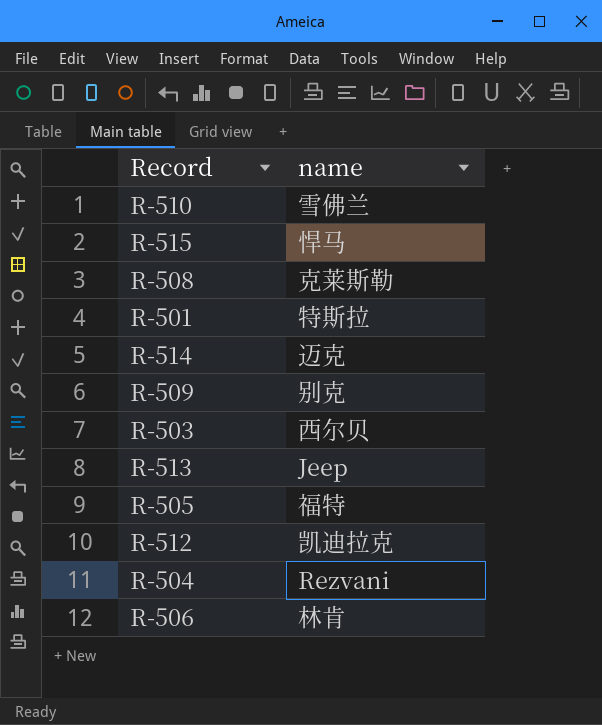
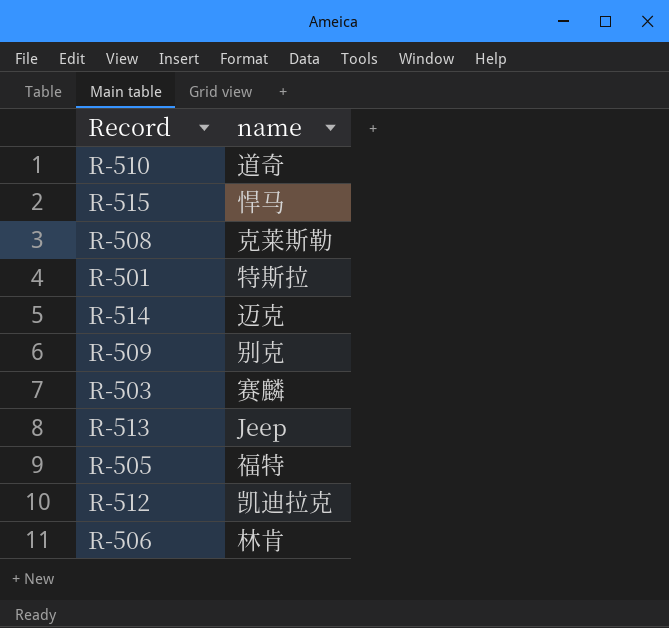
row R-504: Rezvani -> none
R-510 | name: 雪佛兰 -> 道奇
R-503 | name: 西尔贝 -> 赛麟

